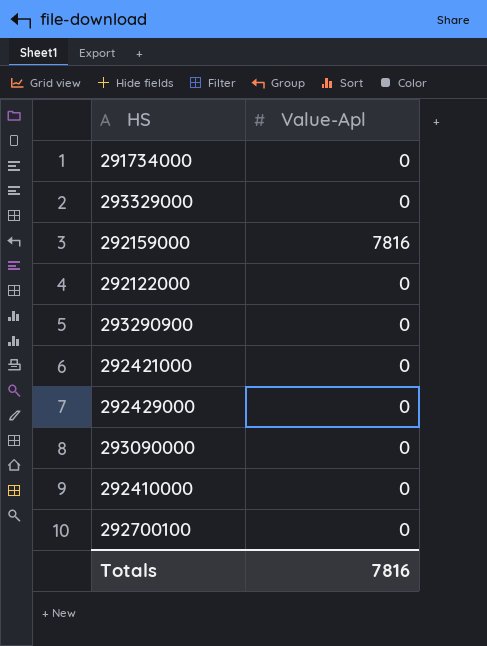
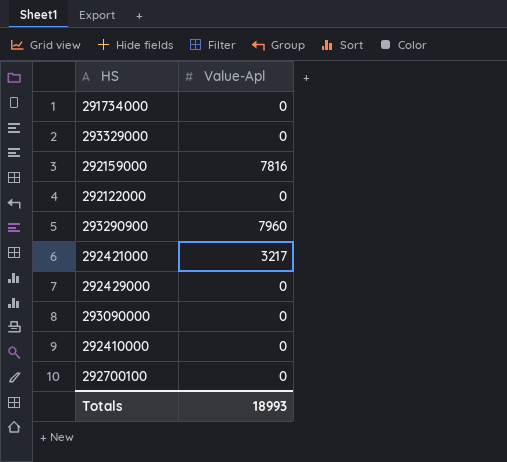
293290900 | Value-Apl: 0 -> 7960
292421000 | Value-Apl: 0 -> 3217
Totals | Value-Apl: 7816 -> 18993

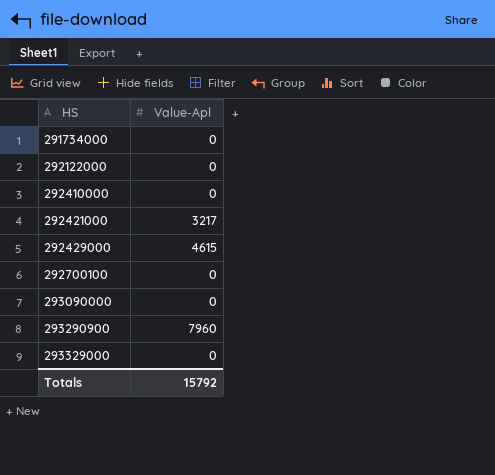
row order: none -> HS ascending
row 292159000: 7816 -> none
292429000 | Value-Apl: 0 -> 4615
Totals | Value-Apl: 18993 -> 15792

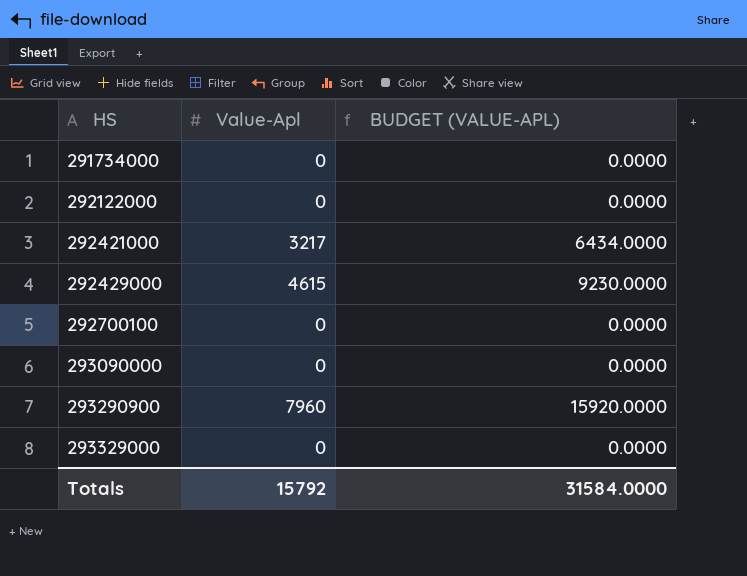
column BUDGET (VALUE-APL) | formula: none -> [Value-Apl] * 2
row 292410000: 0 -> none

